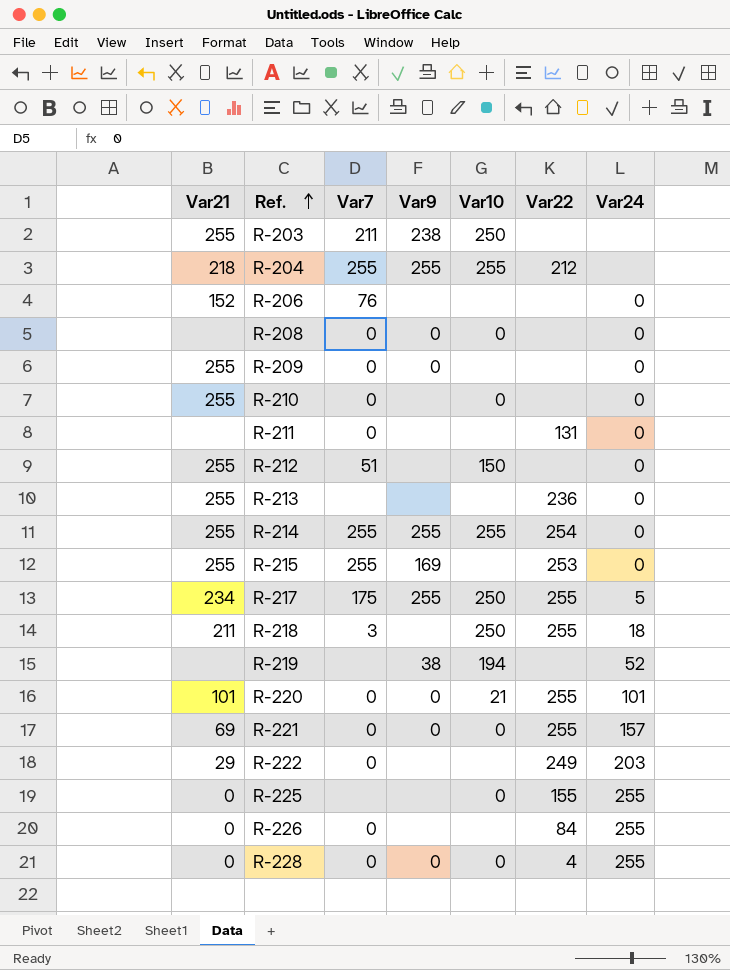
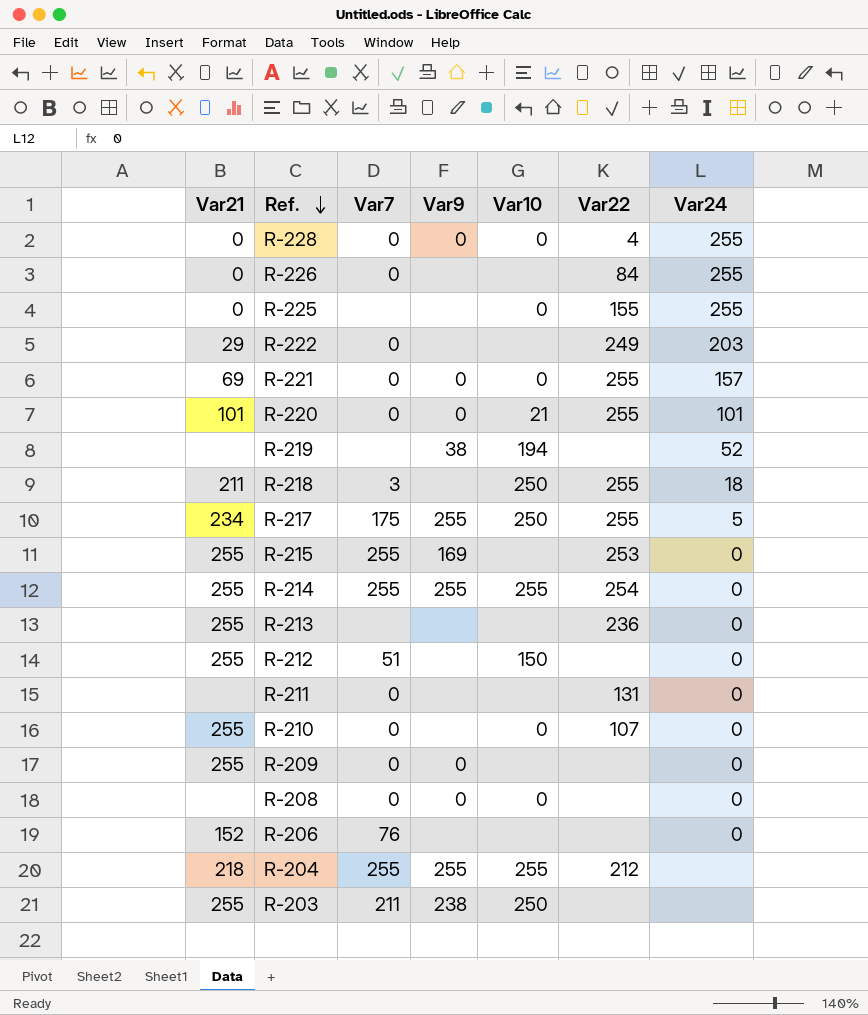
row order: Ref. ascending -> Ref. descending
R-210 | Var22: none -> 107

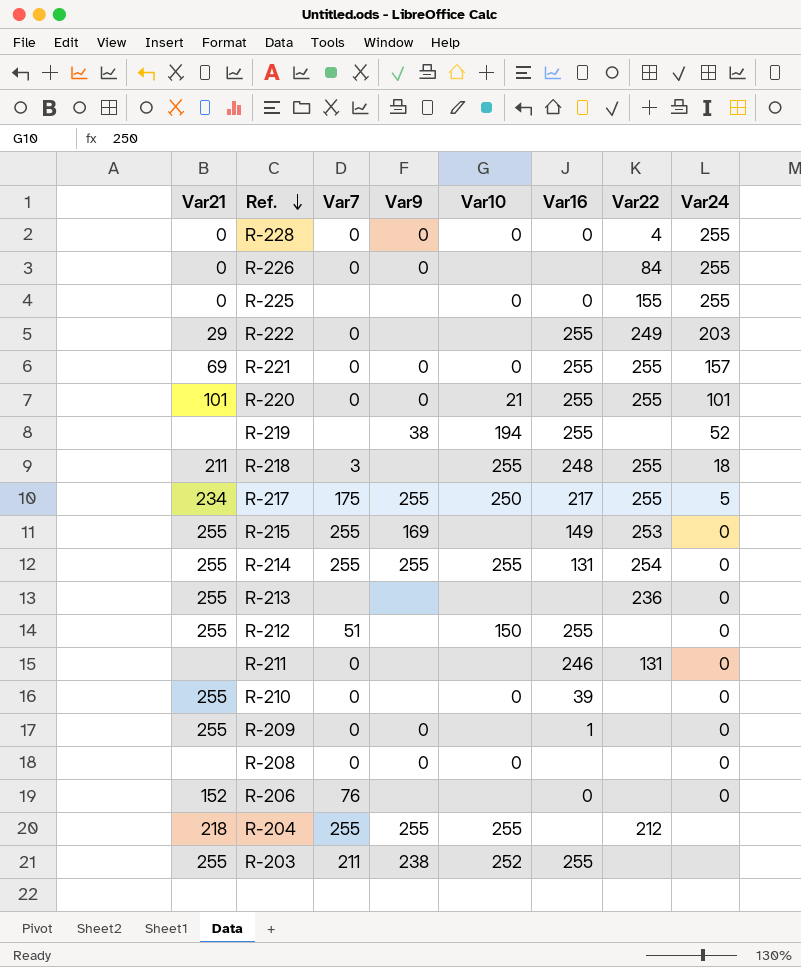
column Var16 | position: none -> 6
R-226 | Var9: none -> 0
R-218 | Var10: 250 -> 255
R-210 | Var22: 107 -> none
R-203 | Var10: 250 -> 252

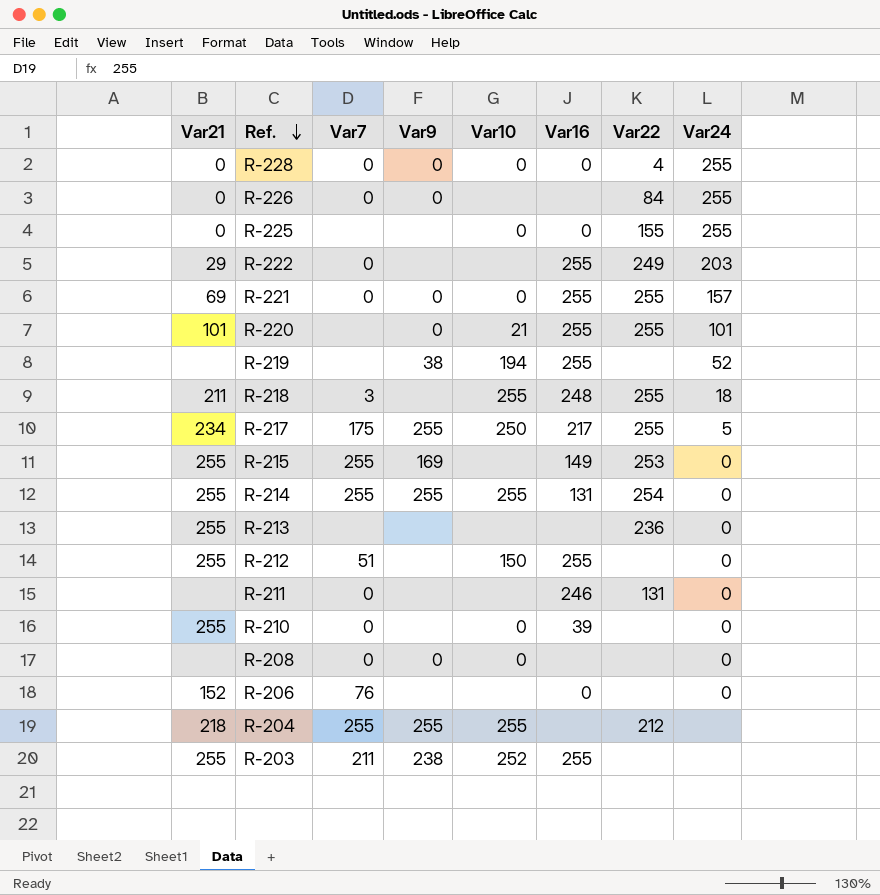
row R-209: 255 | 0 | 0 | none | 1 | none | 0 -> none
R-220 | Var7: 0 -> none

